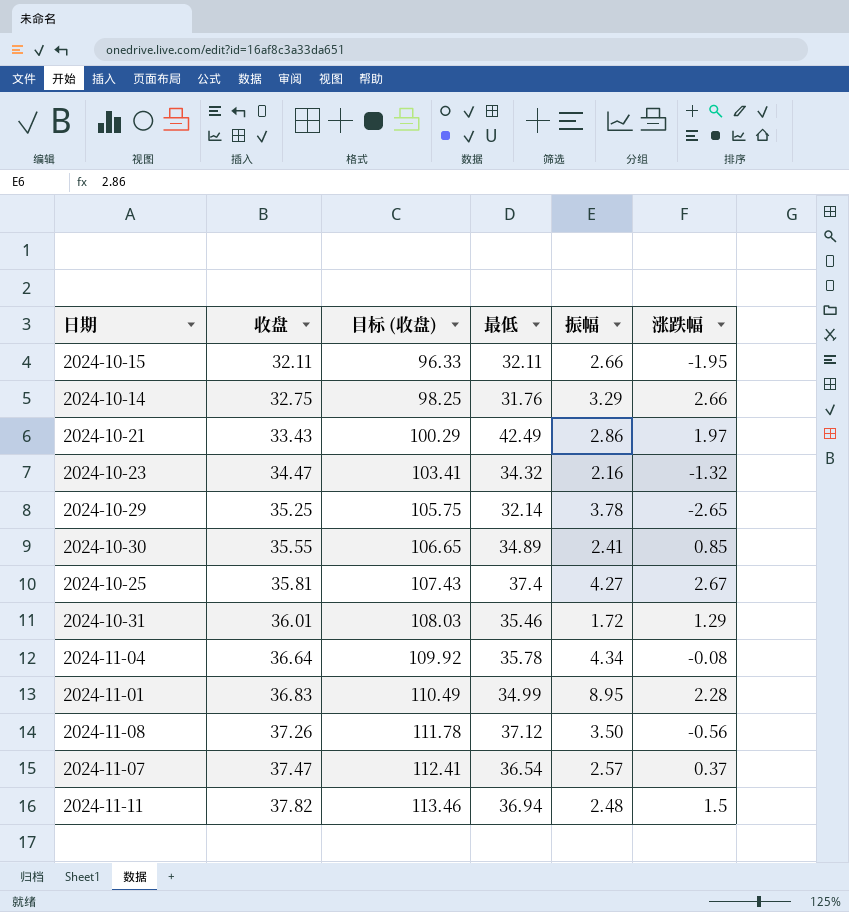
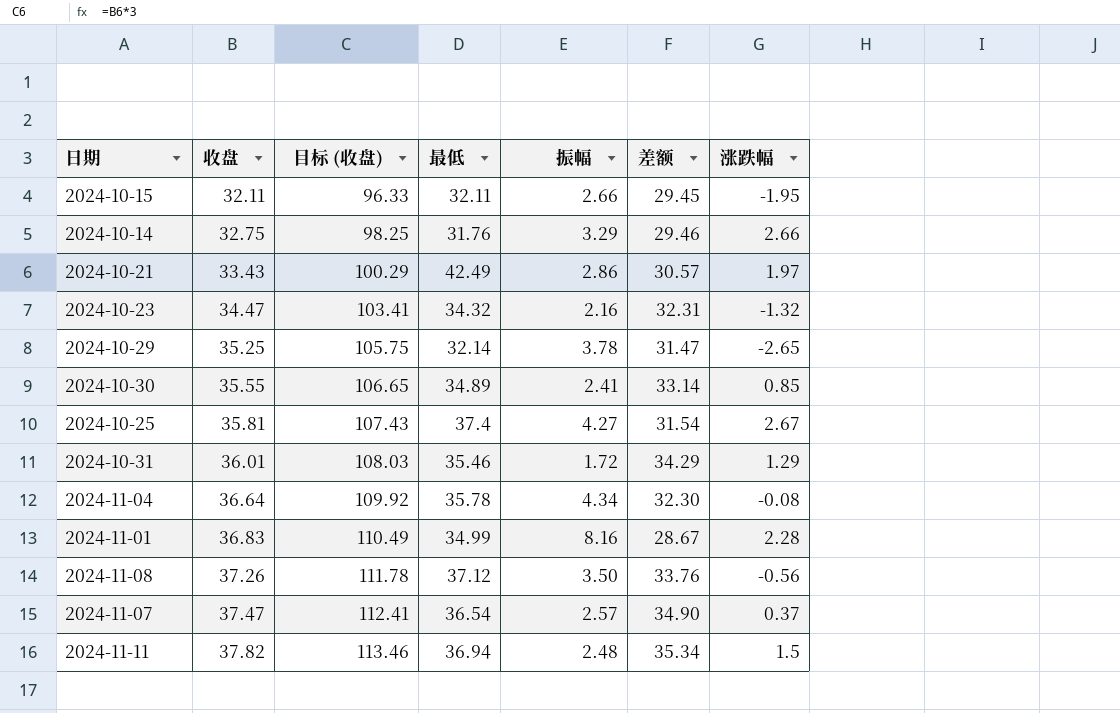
column 差额 | formula: none -> [收盘] - [振幅]
2024-11-01 | 振幅: 8.95 -> 8.16

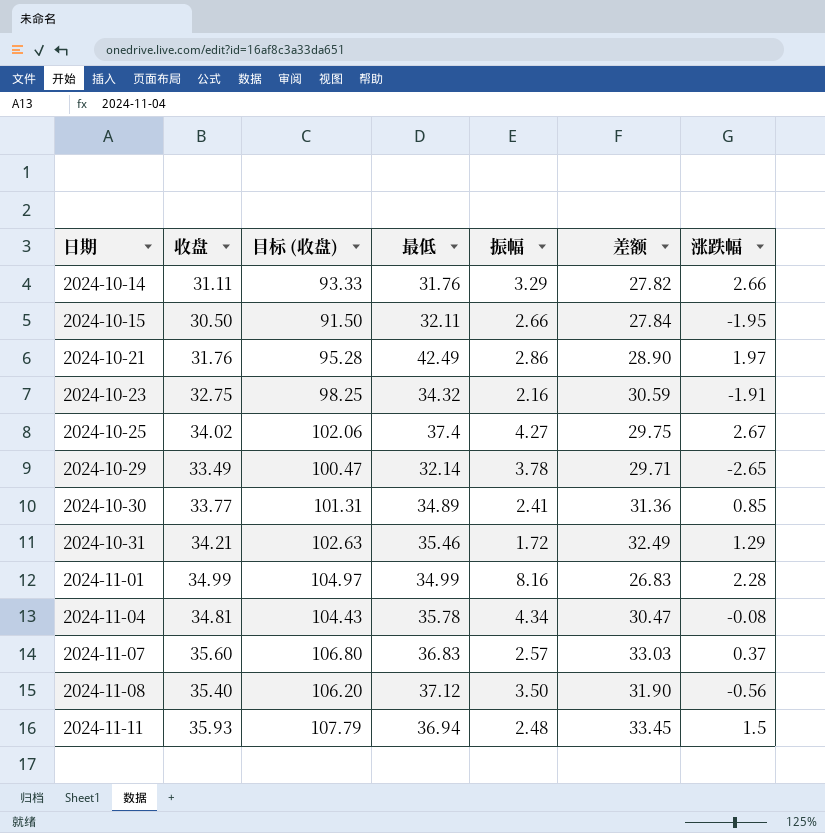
row order: 收盘 ascending -> 日期 ascending
2024-10-14 | 收盘: 32.75 -> 31.11
2024-10-14 | 目标 (收盘): 98.25 -> 93.33
2024-10-14 | 差额: 29.46 -> 27.82
2024-10-15 | 收盘: 32.11 -> 30.50
2024-10-15 | 目标 (收盘): 96.33 -> 91.50
2024-10-15 | 差额: 29.45 -> 27.84
2024-10-21 | 收盘: 33.43 -> 31.76
2024-10-21 | 目标 (收盘): 100.29 -> 95.28
2024-10-21 | 差额: 30.57 -> 28.90
2024-10-23 | 收盘: 34.47 -> 32.75
2024-10-23 | 目标 (收盘): 103.41 -> 98.25
2024-10-23 | 差额: 32.31 -> 30.59
2024-10-23 | 涨跌幅: -1.32 -> -1.91
2024-10-25 | 收盘: 35.81 -> 34.02
2024-10-25 | 目标 (收盘): 107.43 -> 102.06
2024-10-25 | 差额: 31.54 -> 29.75
2024-10-29 | 收盘: 35.25 -> 33.49
2024-10-29 | 目标 (收盘): 105.75 -> 100.47
2024-10-29 | 差额: 31.47 -> 29.71
2024-10-30 | 收盘: 35.55 -> 33.77
2024-10-30 | 目标 (收盘): 106.65 -> 101.31
2024-10-30 | 差额: 33.14 -> 31.36
2024-10-31 | 收盘: 36.01 -> 34.21
2024-10-31 | 目标 (收盘): 108.03 -> 102.63
2024-10-31 | 差额: 34.29 -> 32.49
2024-11-01 | 收盘: 36.83 -> 34.99
2024-11-01 | 目标 (收盘): 110.49 -> 104.97
2024-11-01 | 差额: 28.67 -> 26.83
2024-11-04 | 收盘: 36.64 -> 34.81
2024-11-04 | 目标 (收盘): 109.92 -> 104.43
2024-11-04 | 差额: 32.30 -> 30.47
2024-11-07 | 收盘: 37.47 -> 35.60
2024-11-07 | 目标 (收盘): 112.41 -> 106.80
2024-11-07 | 最低: 36.54 -> 36.83
2024-11-07 | 差额: 34.90 -> 33.03
2024-11-08 | 收盘: 37.26 -> 35.40
2024-11-08 | 目标 (收盘): 111.78 -> 106.20
2024-11-08 | 差额: 33.76 -> 31.90
2024-11-11 | 收盘: 37.82 -> 35.93
2024-11-11 | 目标 (收盘): 113.46 -> 107.79
2024-11-11 | 差额: 35.34 -> 33.45

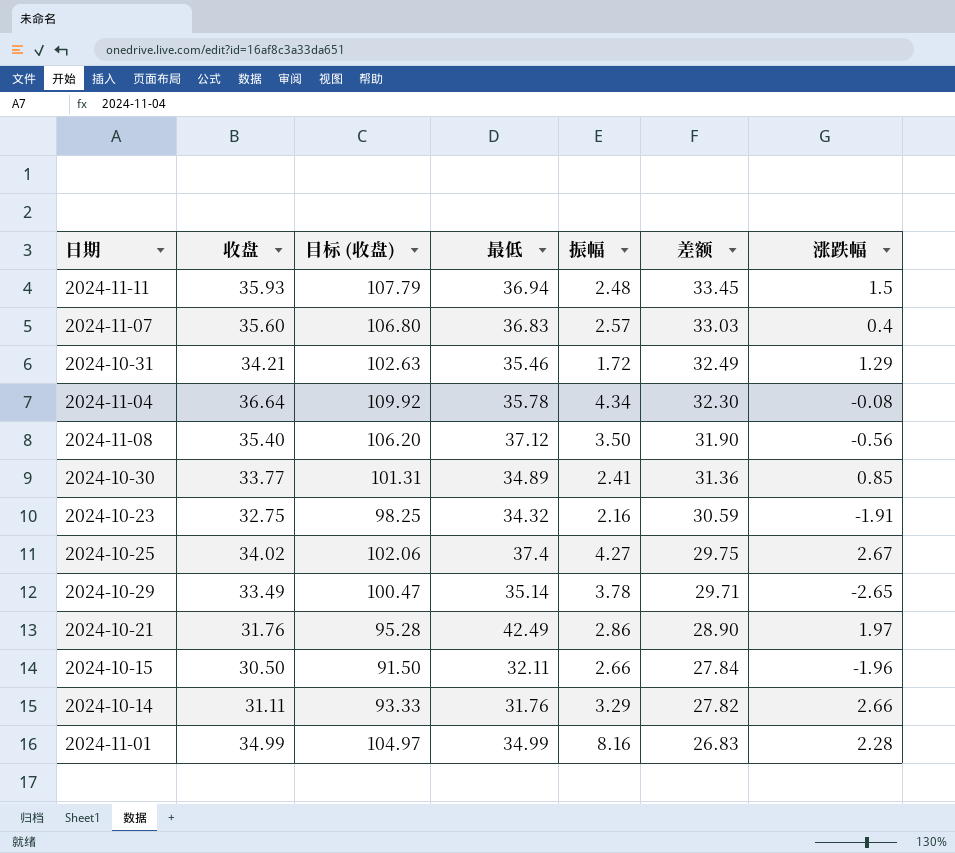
row order: 日期 ascending -> 差额 descending
2024-11-07 | 涨跌幅: 0.37 -> 0.4
2024-11-04 | 收盘: 34.81 -> 36.64
2024-11-04 | 目标 (收盘): 104.43 -> 109.92
2024-11-04 | 差额: 30.47 -> 32.30
2024-10-29 | 最低: 32.14 -> 35.14
2024-10-15 | 涨跌幅: -1.95 -> -1.96

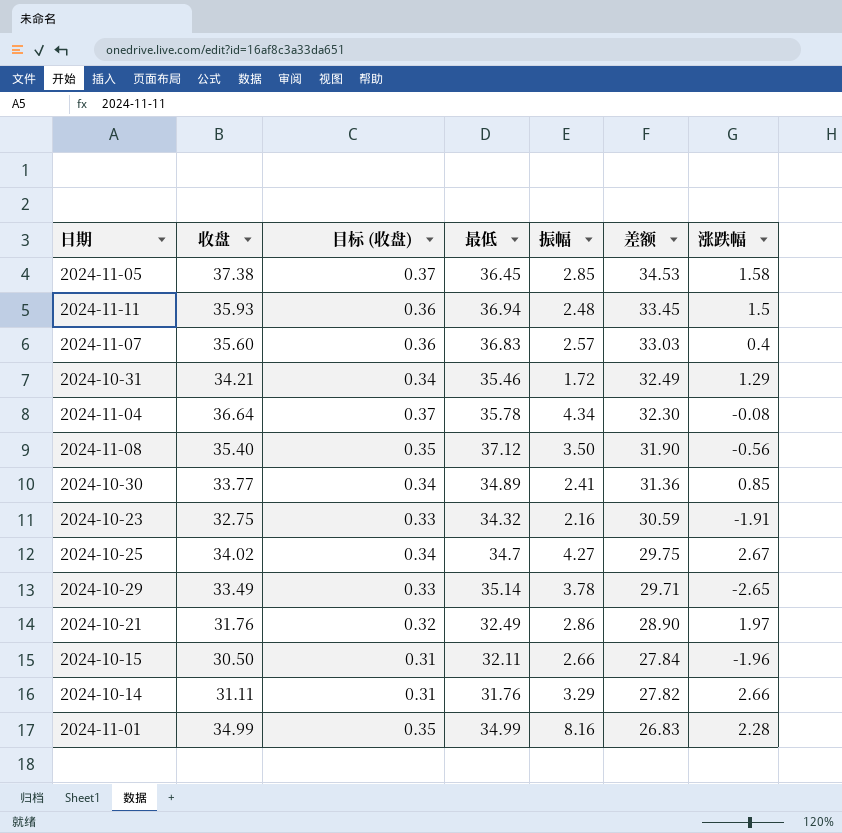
column 目标 (收盘) | formula: [收盘] * 3 -> [收盘] * 0.01
row 2024-11-05: none -> 37.38 | 0.37 | 36.45 | 2.85 | 34.53 | 1.58
2024-10-25 | 最低: 37.4 -> 34.7
2024-10-21 | 最低: 42.49 -> 32.49

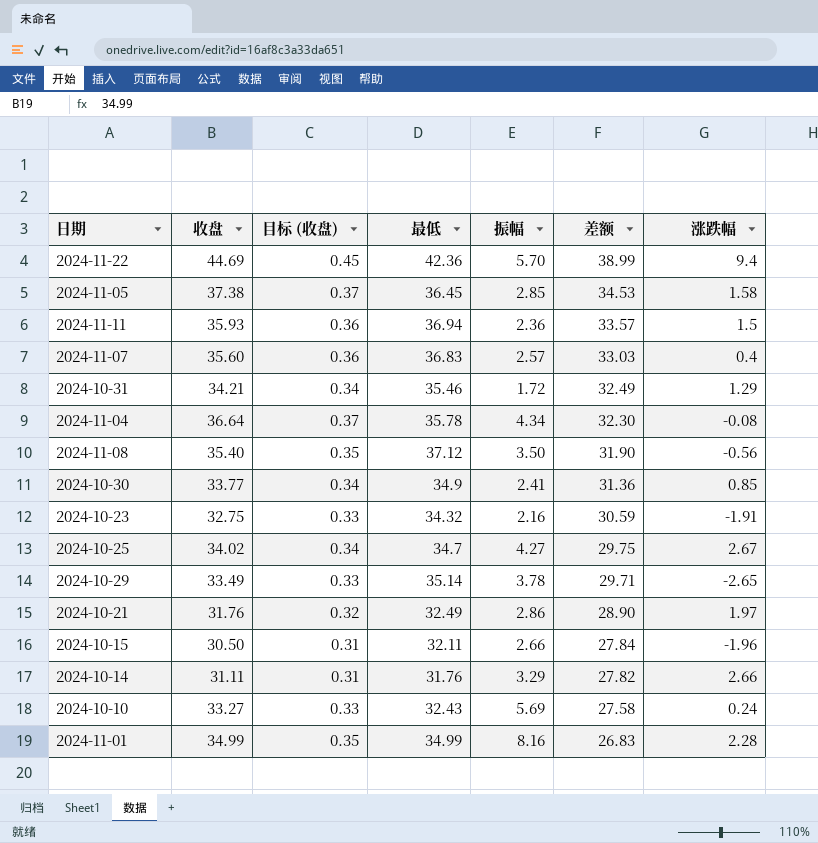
row 2024-11-22: none -> 44.69 | 0.45 | 42.36 | 5.70 | 38.99 | 9.4
2024-11-11 | 振幅: 2.48 -> 2.36
2024-11-11 | 差额: 33.45 -> 33.57
2024-10-30 | 最低: 34.89 -> 34.9
row 2024-10-10: none -> 33.27 | 0.33 | 32.43 | 5.69 | 27.58 | 0.24

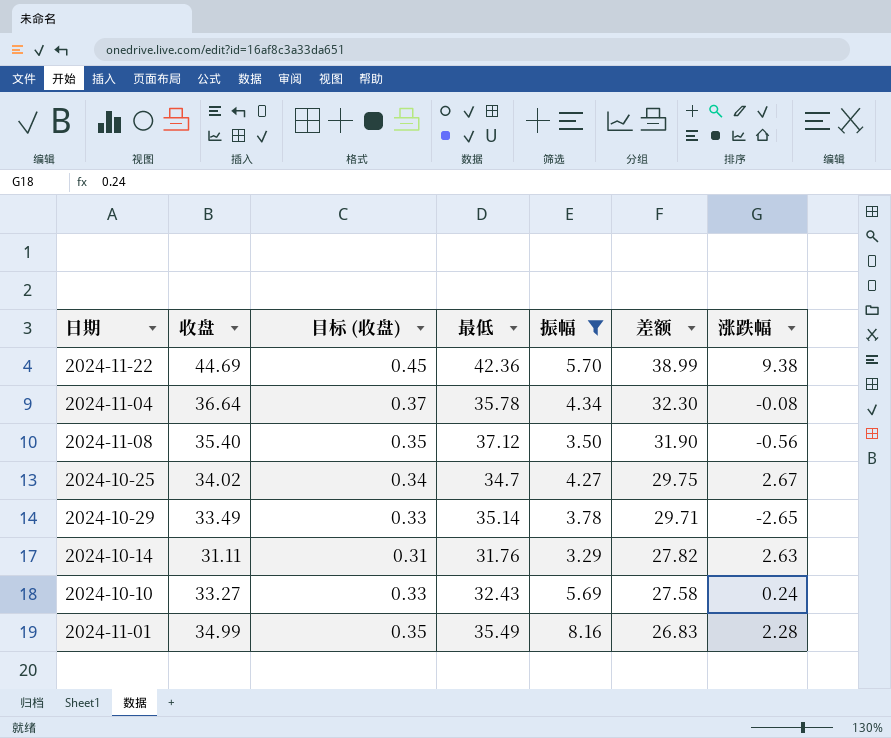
filter: none -> 振幅 >= 3.29
2024-11-22 | 涨跌幅: 9.4 -> 9.38
2024-10-14 | 涨跌幅: 2.66 -> 2.63
2024-11-01 | 最低: 34.99 -> 35.49

